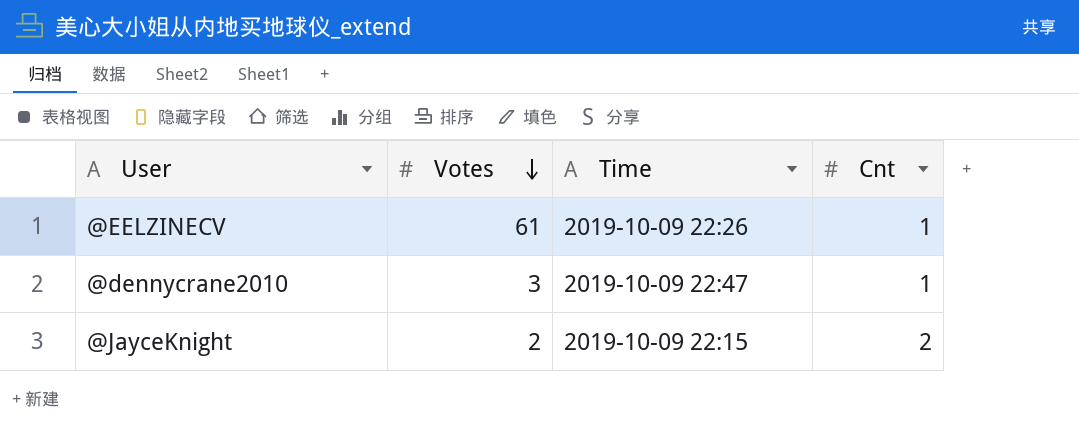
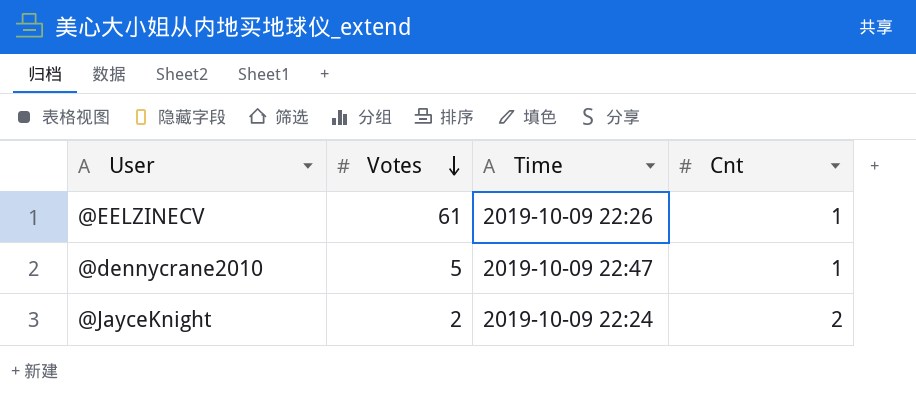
@dennycrane2010 | Votes: 3 -> 5
@JayceKnight | Time: 2019-10-09 22:15 -> 2019-10-09 22:24

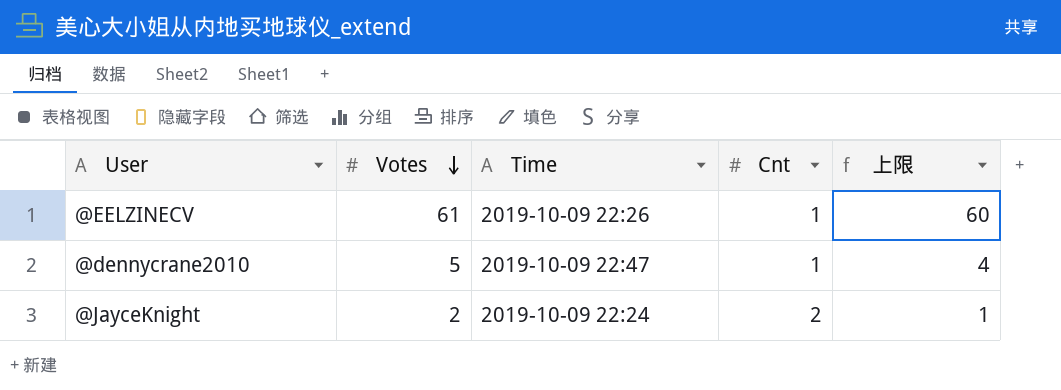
column 上限 | formula: none -> [Votes] - 1

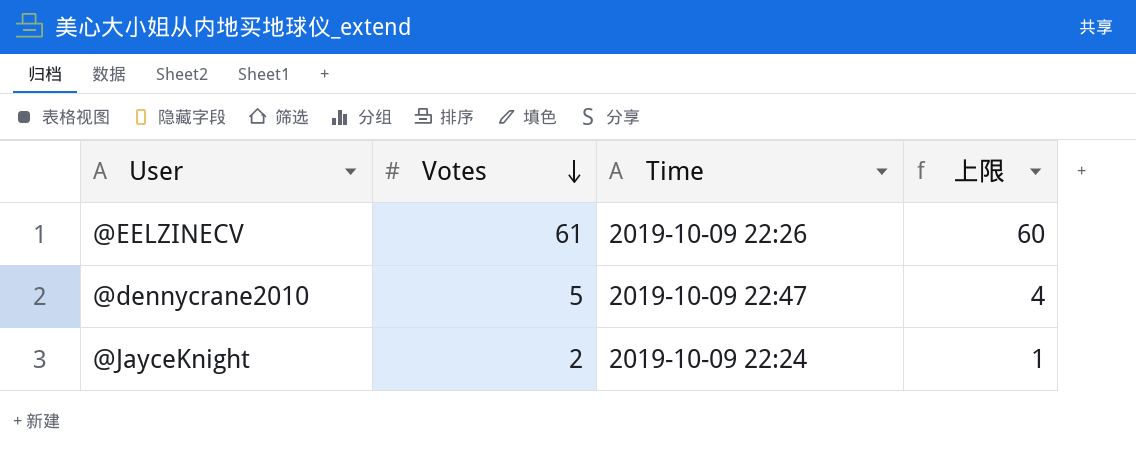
column Cnt | position: 4 -> none

